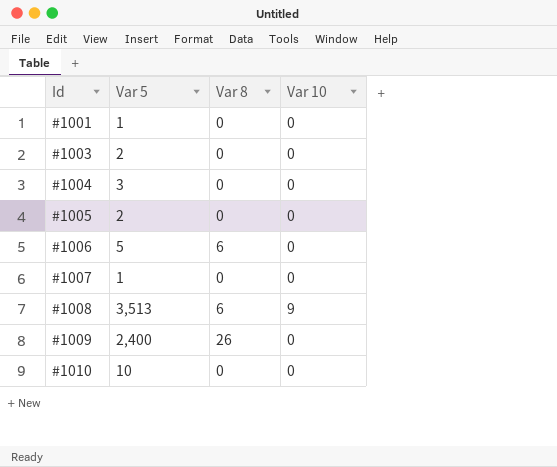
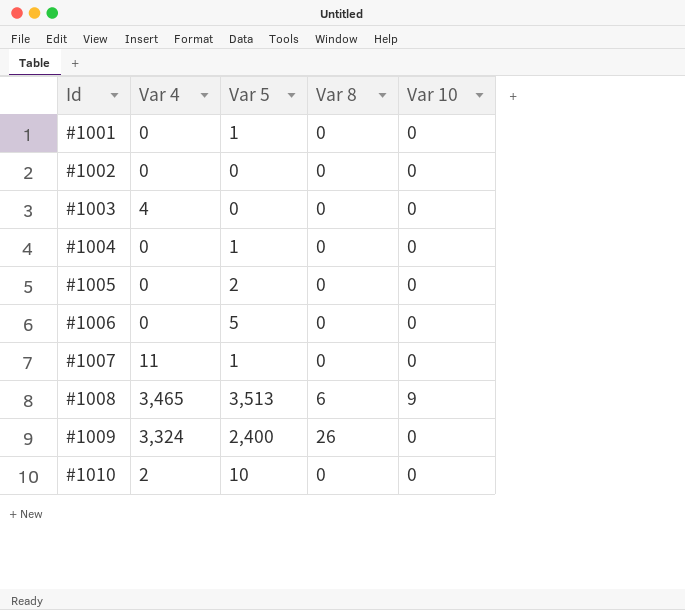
column Var 4 | position: none -> 2
row #1002: none -> 0 | 0 | 0 | 0
#1003 | Var 5: 2 -> 0
#1004 | Var 5: 3 -> 1
#1006 | Var 8: 6 -> 0

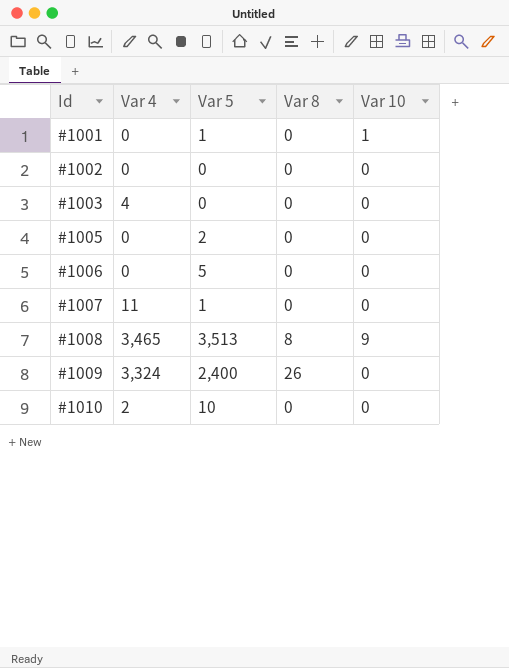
row #1004: 0 | 1 | 0 | 0 -> none
#1001 | Var 10: 0 -> 1
#1008 | Var 8: 6 -> 8

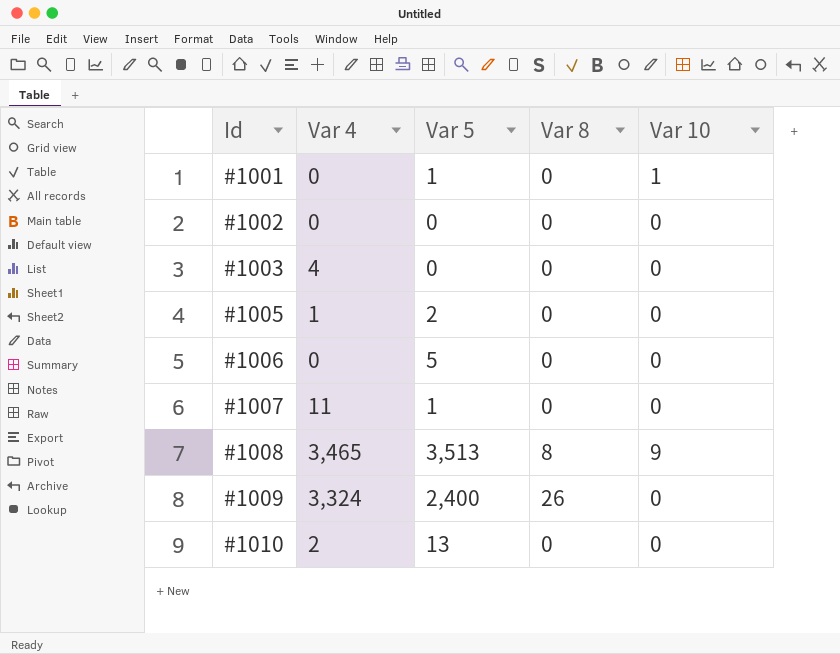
#1005 | Var 4: 0 -> 1
#1010 | Var 5: 10 -> 13

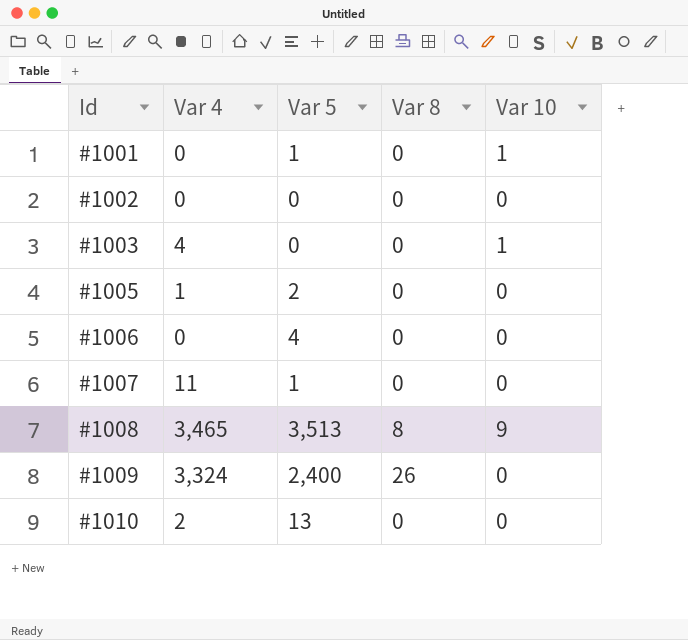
#1003 | Var 10: 0 -> 1
#1006 | Var 5: 5 -> 4

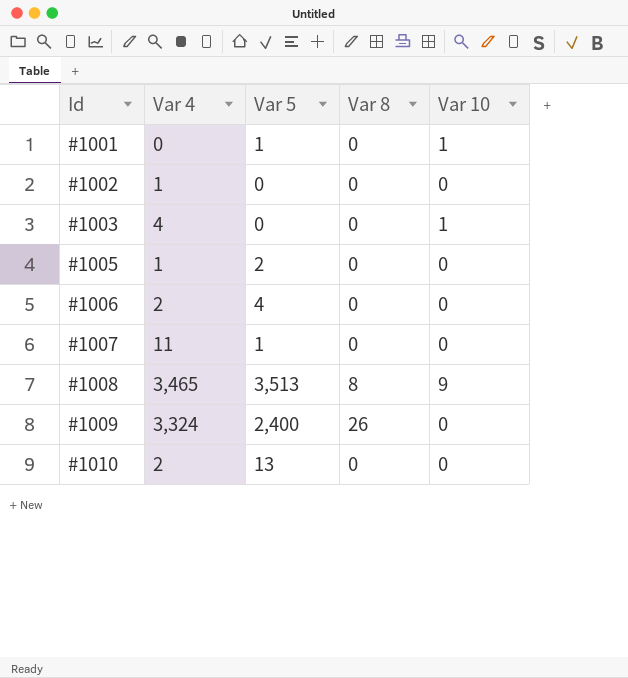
#1002 | Var 4: 0 -> 1
#1006 | Var 4: 0 -> 2

